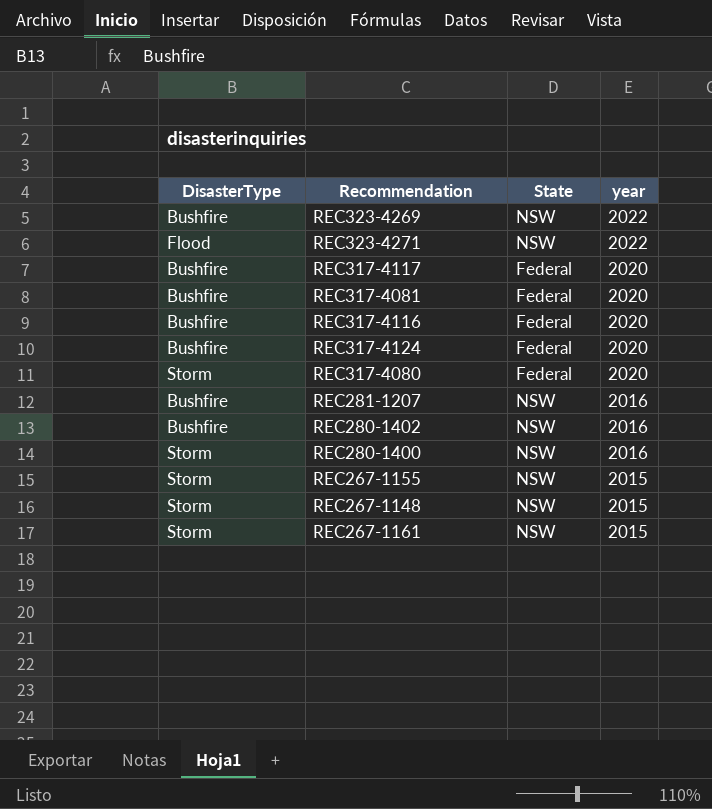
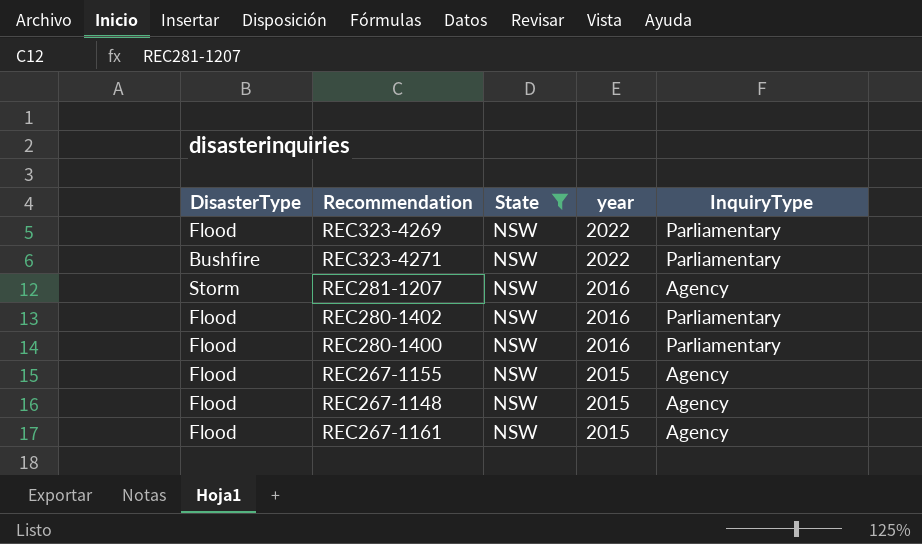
filter: none -> State = NSW
column InquiryType | position: none -> 5
REC323-4269 | DisasterType: Bushfire -> Flood
REC323-4271 | DisasterType: Flood -> Bushfire
REC281-1207 | DisasterType: Bushfire -> Storm
REC280-1402 | DisasterType: Bushfire -> Flood
REC280-1400 | DisasterType: Storm -> Flood
REC267-1155 | DisasterType: Storm -> Flood
REC267-1148 | DisasterType: Storm -> Flood
REC267-1161 | DisasterType: Storm -> Flood

